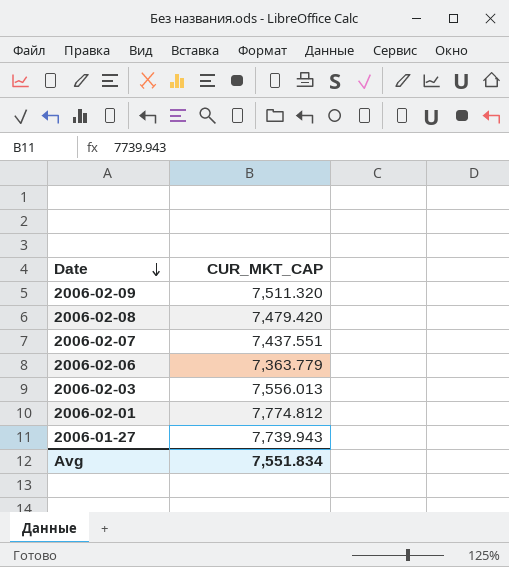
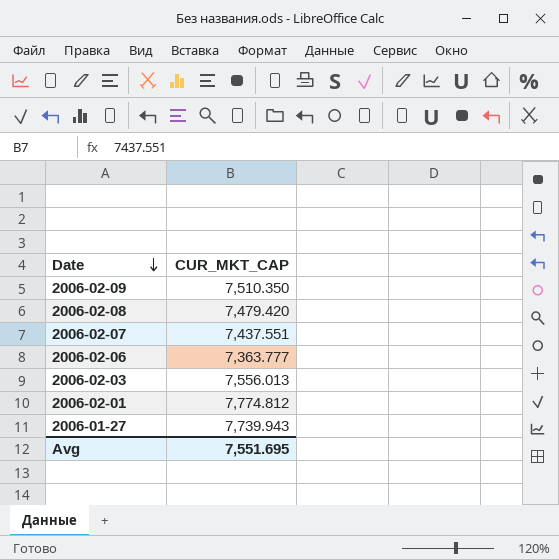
2006-02-09 | CUR_MKT_CAP: 7,511.320 -> 7,510.350
2006-02-06 | CUR_MKT_CAP: 7,363.779 -> 7,363.777
Avg | CUR_MKT_CAP: 7,551.834 -> 7,551.695

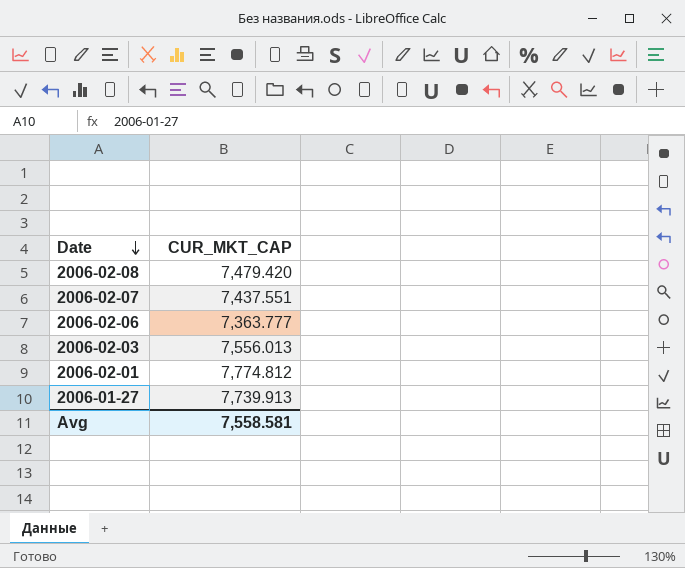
row 2006-02-09: 7,510.350 -> none
2006-01-27 | CUR_MKT_CAP: 7,739.943 -> 7,739.913
Avg | CUR_MKT_CAP: 7,551.695 -> 7,558.581

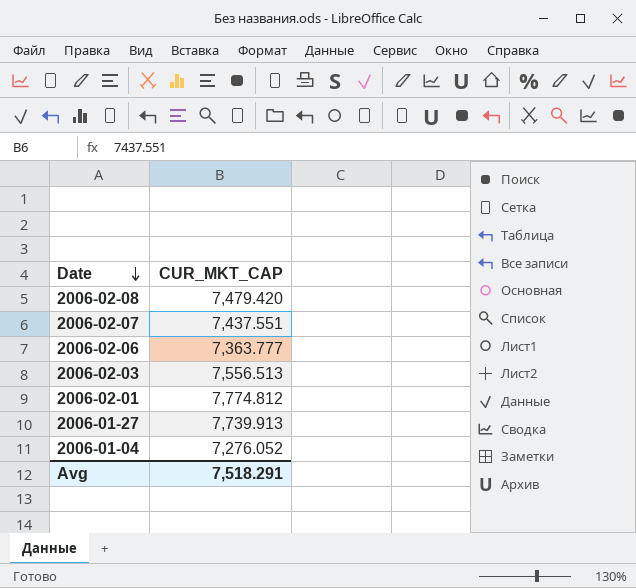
2006-02-03 | CUR_MKT_CAP: 7,556.013 -> 7,556.513
row 2006-01-04: none -> 7,276.052
Avg | CUR_MKT_CAP: 7,558.581 -> 7,518.291

